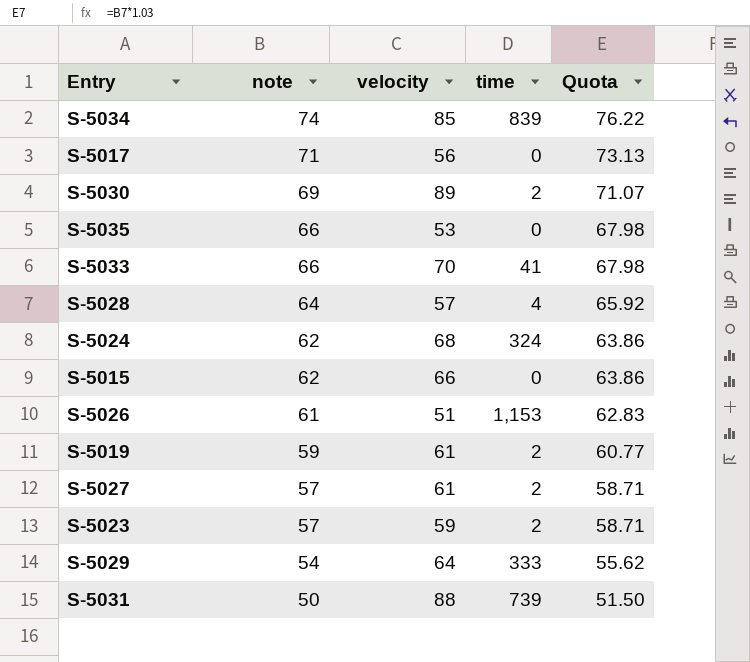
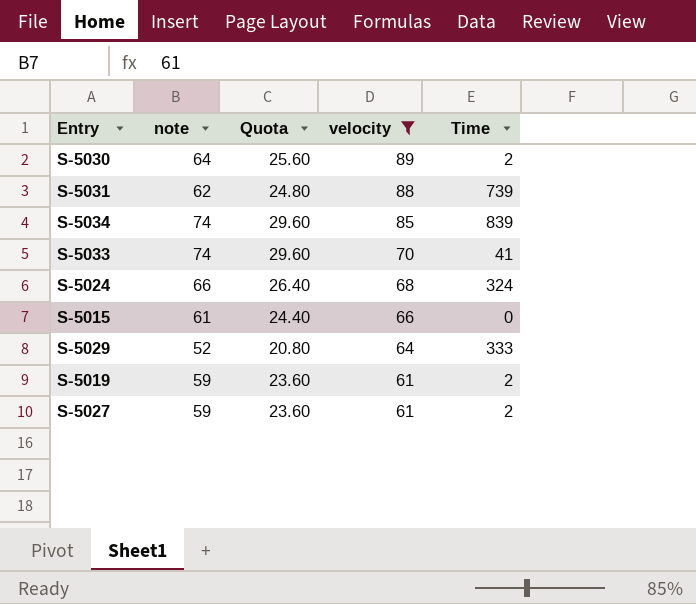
filter: none -> velocity >= 61
row order: note descending -> velocity descending
column Quota | formula: [note] * 1.03 -> [note] * 0.4
column Quota | position: 5 -> 3
column name: time -> Time
S-5030 | note: 69 -> 64
S-5031 | note: 50 -> 62
S-5033 | note: 66 -> 74
S-5024 | note: 62 -> 66
S-5015 | note: 62 -> 61
S-5029 | note: 54 -> 52
S-5027 | note: 57 -> 59

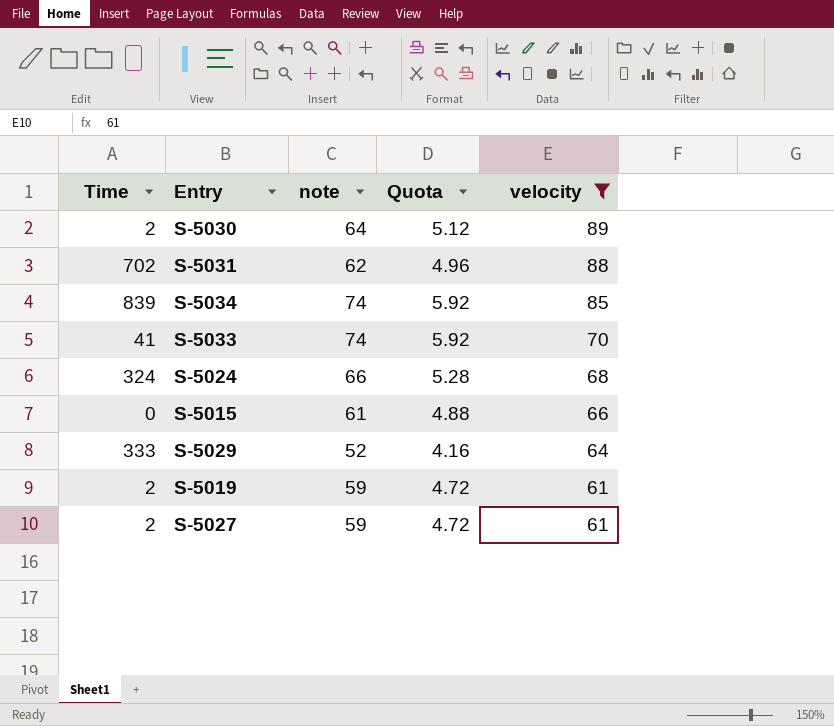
column Time | position: 5 -> 1
column Quota | formula: [note] * 0.4 -> [note] * 0.08
S-5031 | Time: 739 -> 702

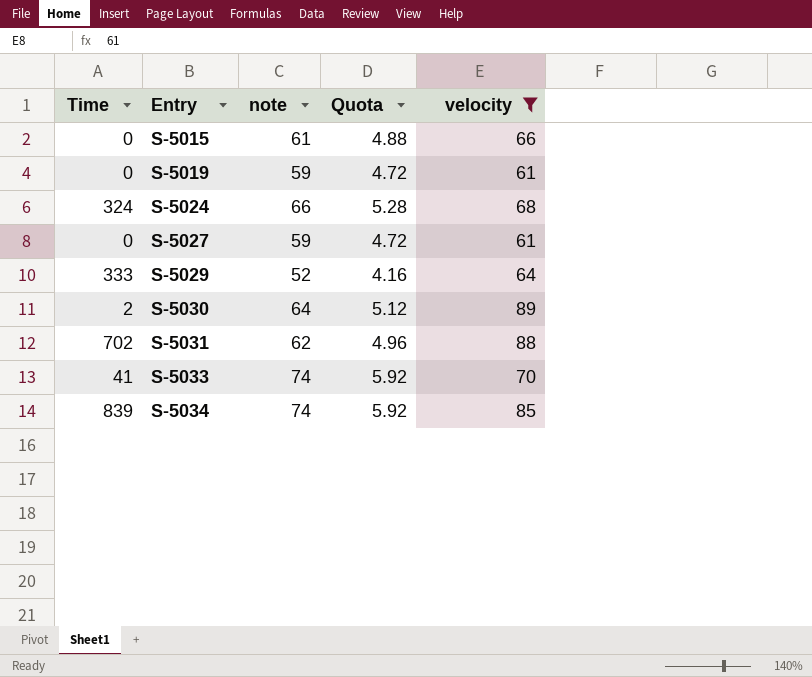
row order: velocity descending -> Entry ascending
S-5019 | Time: 2 -> 0
S-5027 | Time: 2 -> 0

